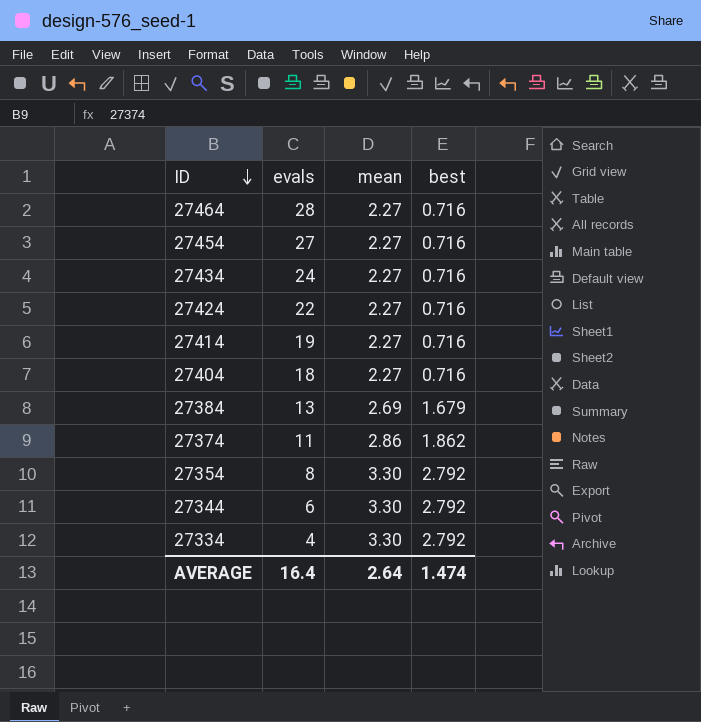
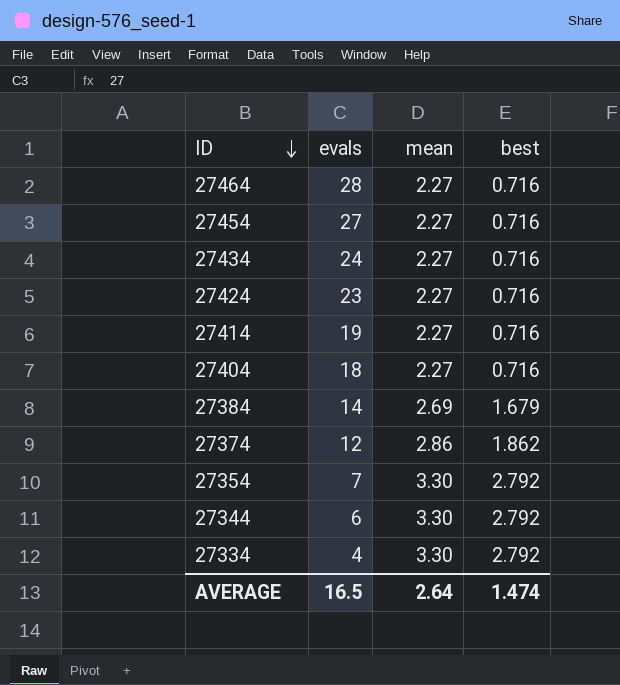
27424 | evals: 22 -> 23
27384 | evals: 13 -> 14
27374 | evals: 11 -> 12
27354 | evals: 8 -> 7
AVERAGE | evals: 16.4 -> 16.5

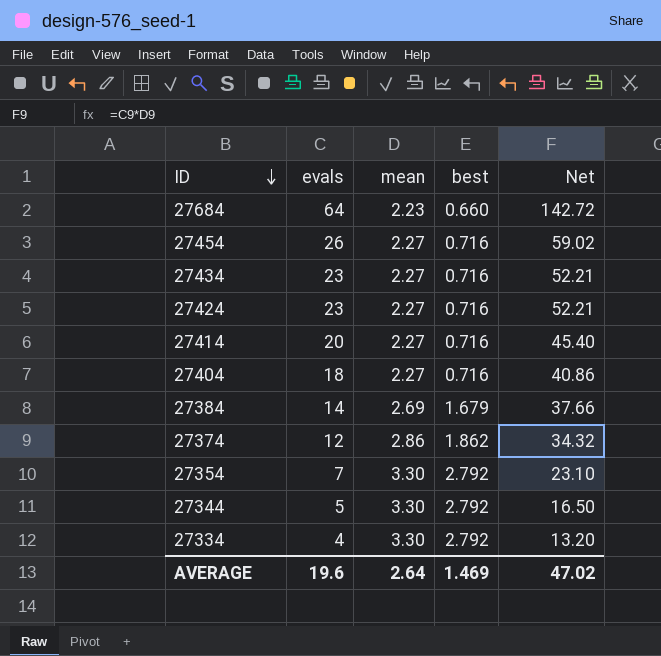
column Net | formula: none -> [evals] * [mean]
row 27464: 28 | 2.27 | 0.716 -> none
row 27684: none -> 64 | 2.23 | 0.660 | 142.72
27454 | evals: 27 -> 26
27434 | evals: 24 -> 23
27414 | evals: 19 -> 20
27344 | evals: 6 -> 5
AVERAGE | evals: 16.5 -> 19.6
AVERAGE | best: 1.474 -> 1.469

